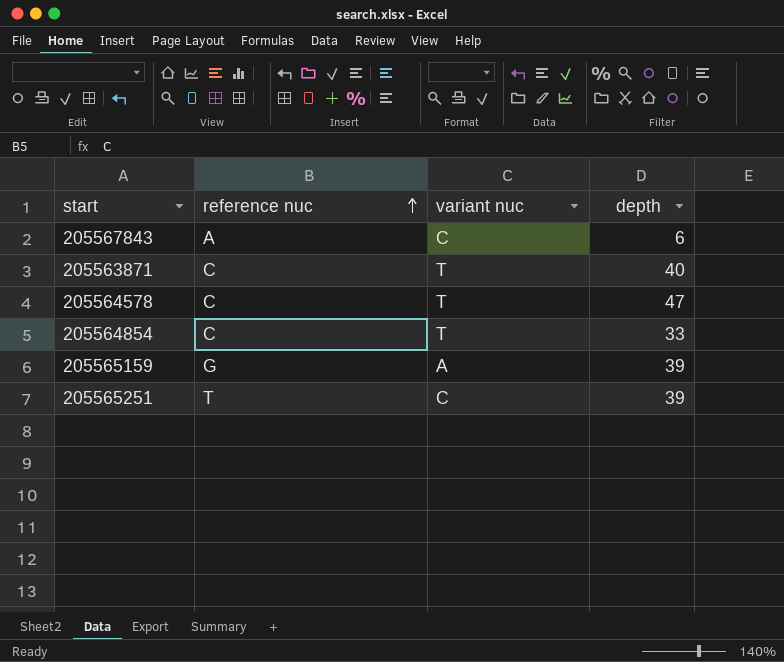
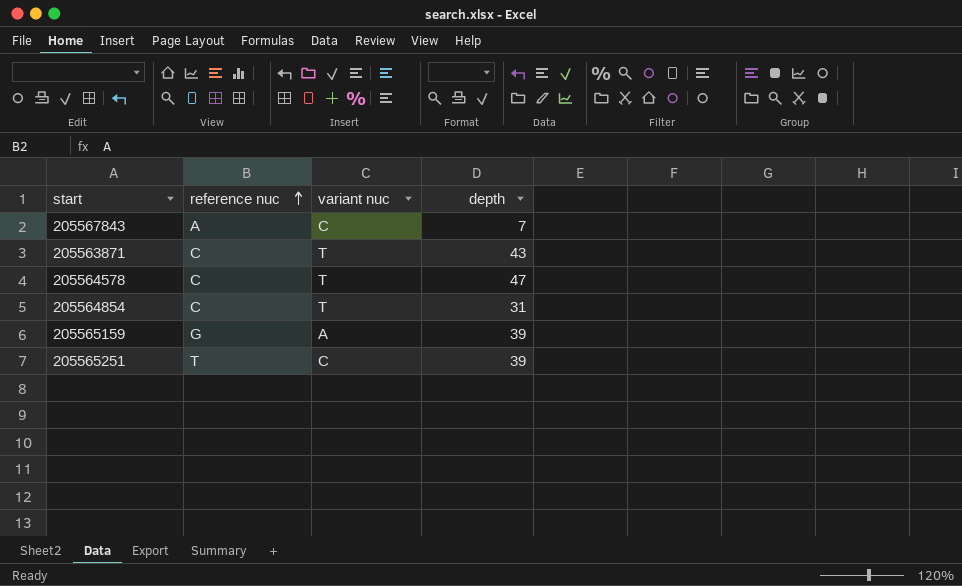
205567843 | depth: 6 -> 7
205563871 | depth: 40 -> 43
205564854 | depth: 33 -> 31

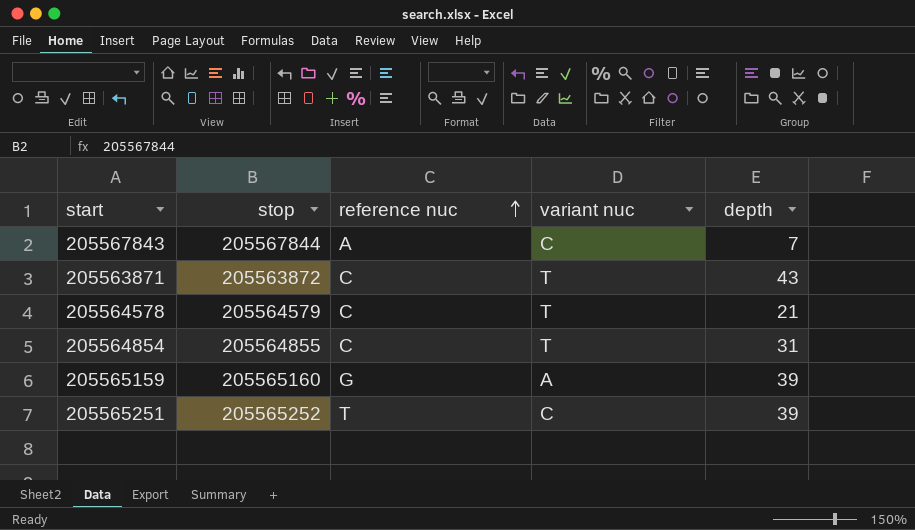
column stop | position: none -> 2
205564578 | depth: 47 -> 21

